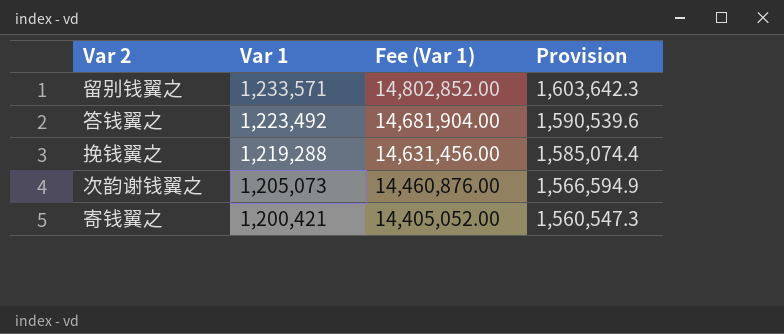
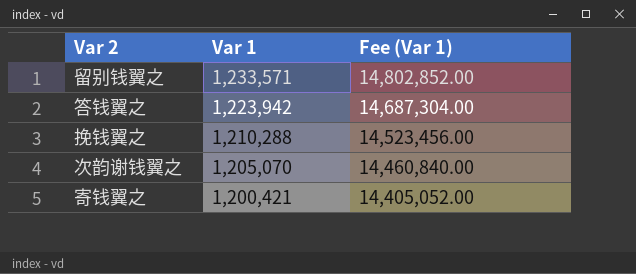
column Provision | formula: [Var 1] * 1.3 -> none
答钱翼之 | Var 1: 1,223,492 -> 1,223,942
答钱翼之 | Fee (Var 1): 14,681,904.00 -> 14,687,304.00
挽钱翼之 | Var 1: 1,219,288 -> 1,210,288
挽钱翼之 | Fee (Var 1): 14,631,456.00 -> 14,523,456.00
次韵谢钱翼之 | Var 1: 1,205,073 -> 1,205,070
次韵谢钱翼之 | Fee (Var 1): 14,460,876.00 -> 14,460,840.00

